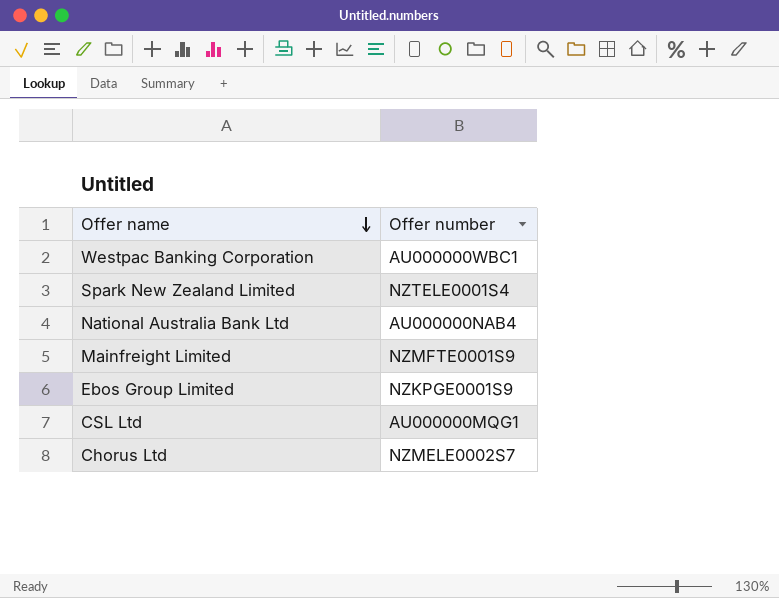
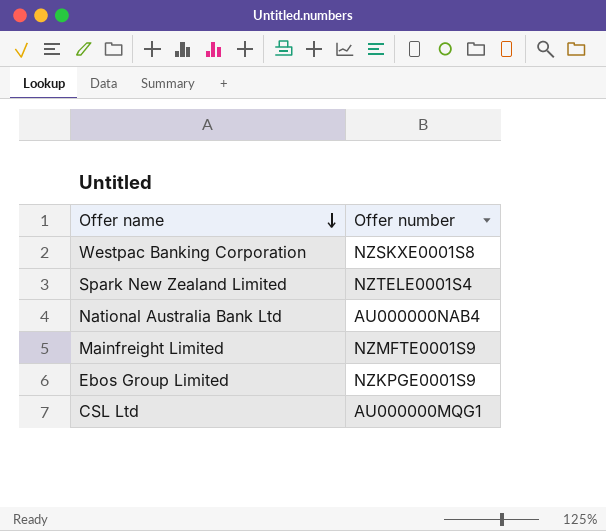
row Chorus Ltd: NZMELE0002S7 -> none
Westpac Banking Corporation | Offer number: AU000000WBC1 -> NZSKXE0001S8

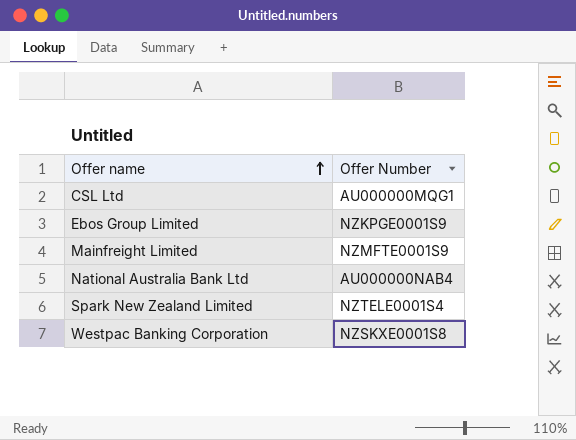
row order: Offer name descending -> Offer name ascending
column name: Offer number -> Offer Number

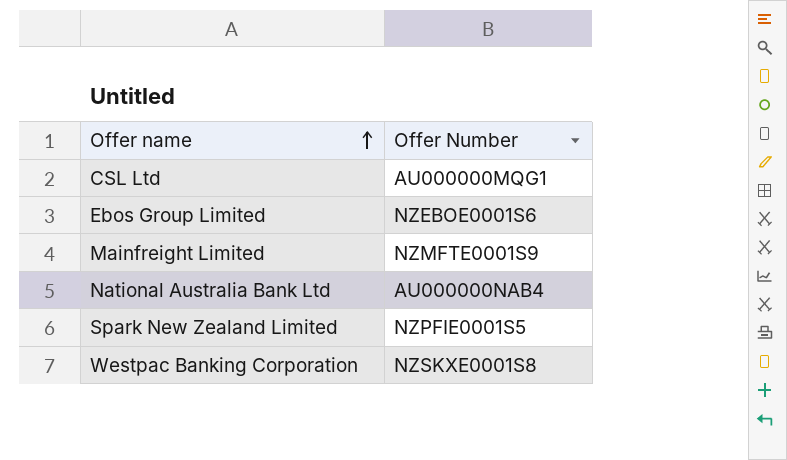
Ebos Group Limited | Offer Number: NZKPGE0001S9 -> NZEBOE0001S6
Spark New Zealand Limited | Offer Number: NZTELE0001S4 -> NZPFIE0001S5

